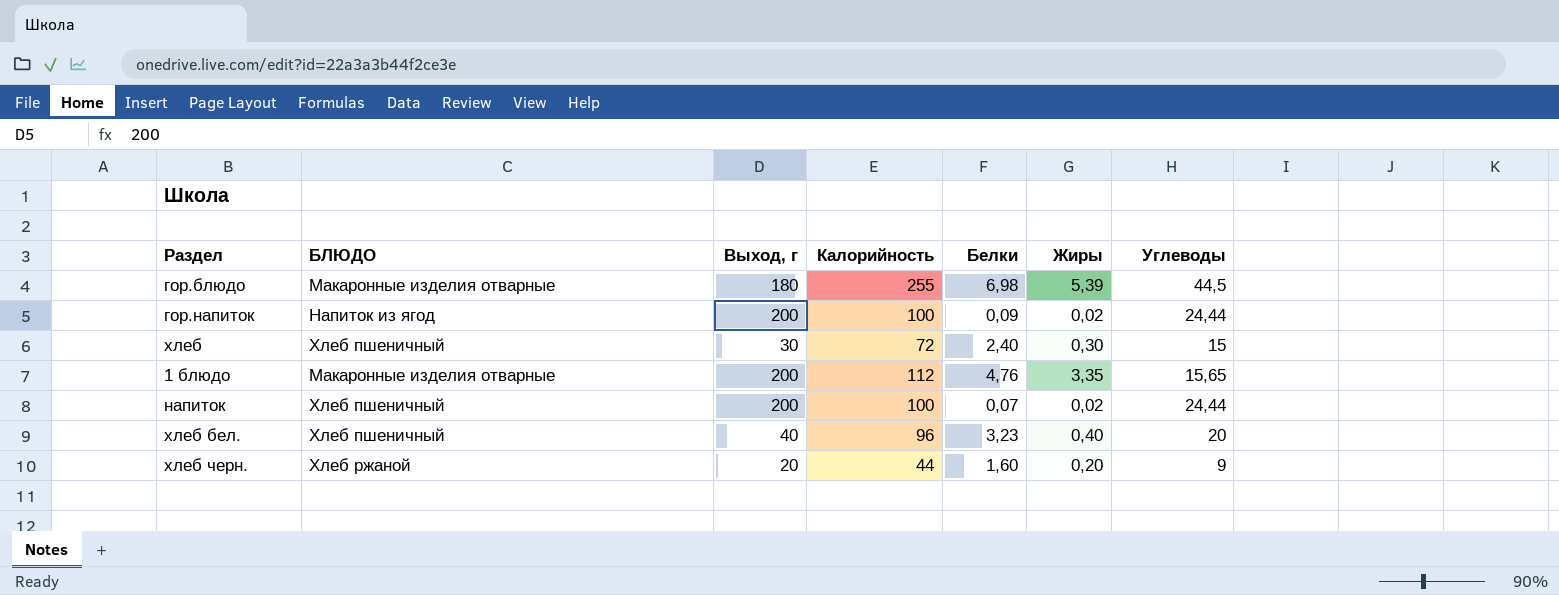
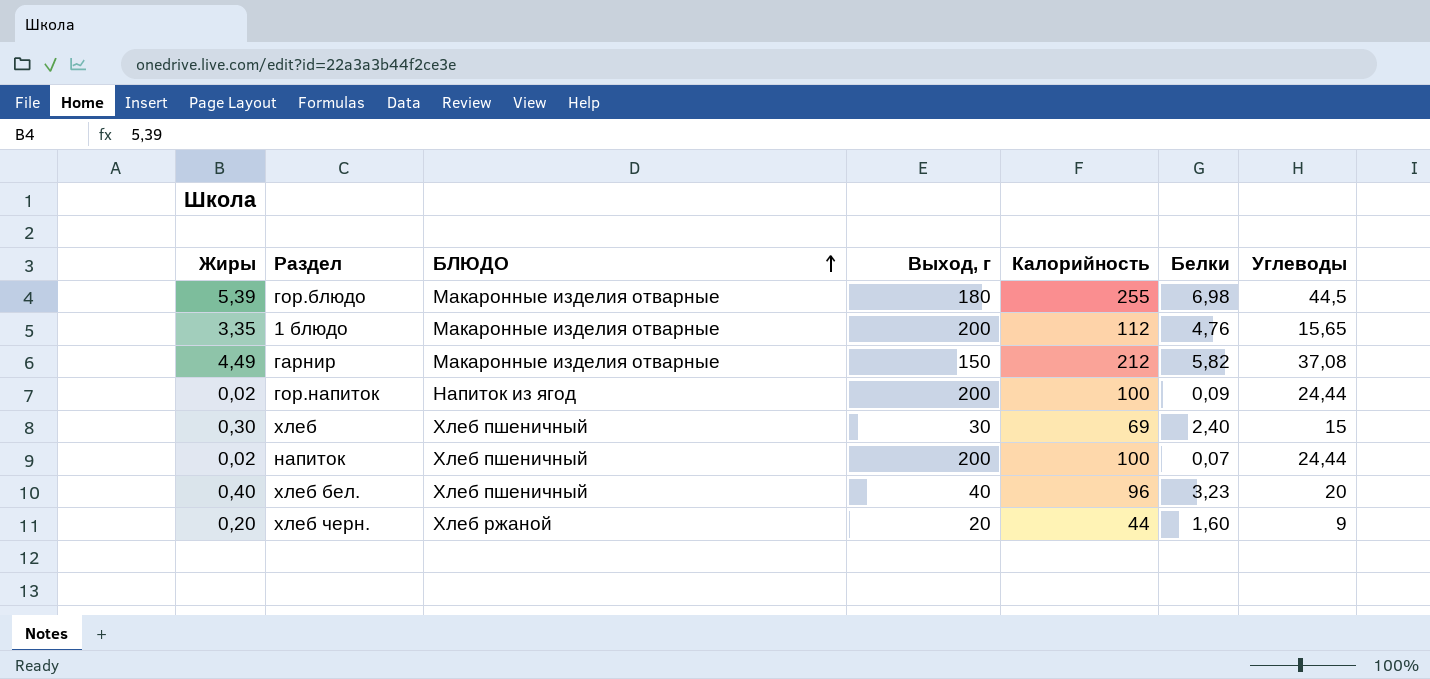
row order: none -> БЛЮДО ascending
column Жиры | position: 6 -> 1
row гарнир: none -> 4,49 | Макаронные изделия отварные | 150 | 212 | 5,82 | 37,08
хлеб | Калорийность: 72 -> 69

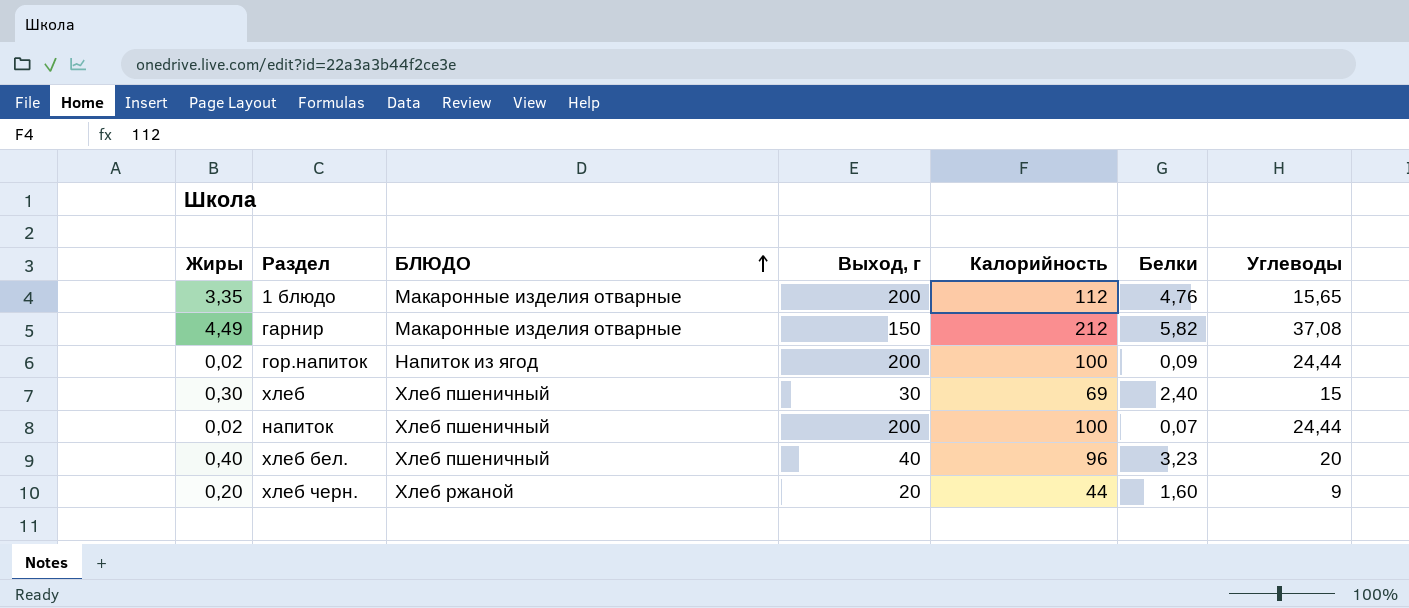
row гор.блюдо: 5,39 | Макаронные изделия отварные | 180 | 255 | 6,98 | 44,5 -> none

